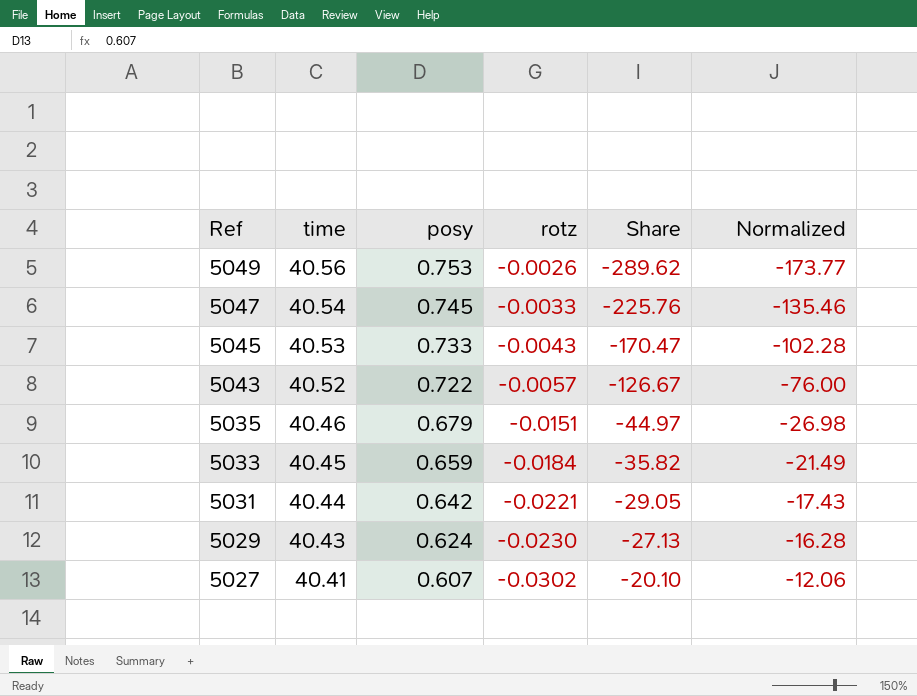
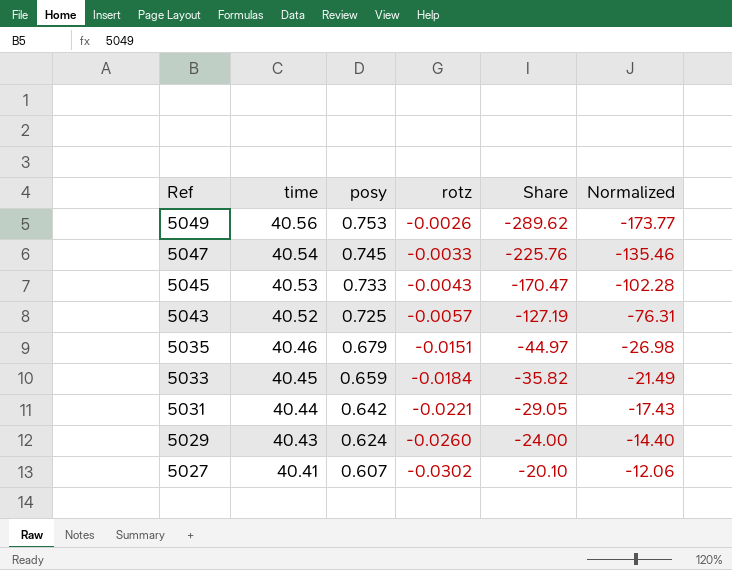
5043 | posy: 0.722 -> 0.725
5043 | Share: -126.67 -> -127.19
5043 | Normalized: -76.00 -> -76.31
5029 | rotz: -0.0230 -> -0.0260
5029 | Share: -27.13 -> -24.00
5029 | Normalized: -16.28 -> -14.40

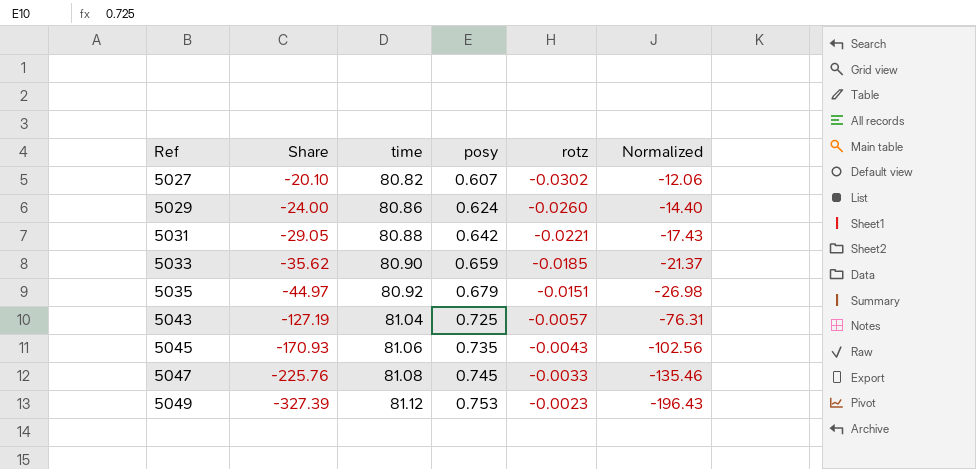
row order: Ref descending -> Ref ascending
column Share | position: 5 -> 2
5027 | time: 40.41 -> 80.82
5029 | time: 40.43 -> 80.86
5031 | time: 40.44 -> 80.88
5033 | Share: -35.82 -> -35.62
5033 | time: 40.45 -> 80.90
5033 | rotz: -0.0184 -> -0.0185
5033 | Normalized: -21.49 -> -21.37
5035 | time: 40.46 -> 80.92
5043 | time: 40.52 -> 81.04
5045 | Share: -170.47 -> -170.93
5045 | time: 40.53 -> 81.06
5045 | posy: 0.733 -> 0.735
5045 | Normalized: -102.28 -> -102.56
5047 | time: 40.54 -> 81.08
5049 | Share: -289.62 -> -327.39
5049 | time: 40.56 -> 81.12
5049 | rotz: -0.0026 -> -0.0023
5049 | Normalized: -173.77 -> -196.43

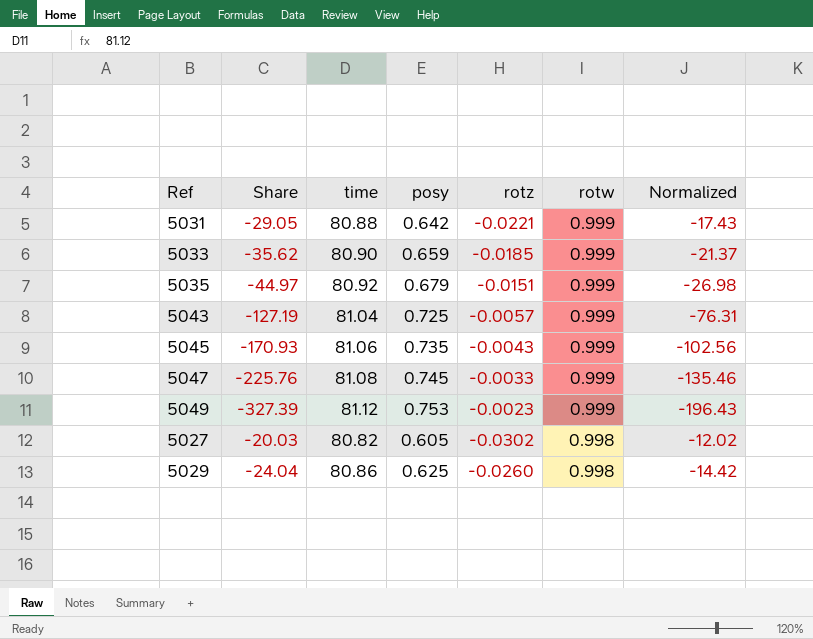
row order: Ref ascending -> rotw descending
column rotw | position: none -> 6
5027 | Share: -20.10 -> -20.03
5027 | posy: 0.607 -> 0.605
5027 | Normalized: -12.06 -> -12.02
5029 | Share: -24.00 -> -24.04
5029 | posy: 0.624 -> 0.625
5029 | Normalized: -14.40 -> -14.42

